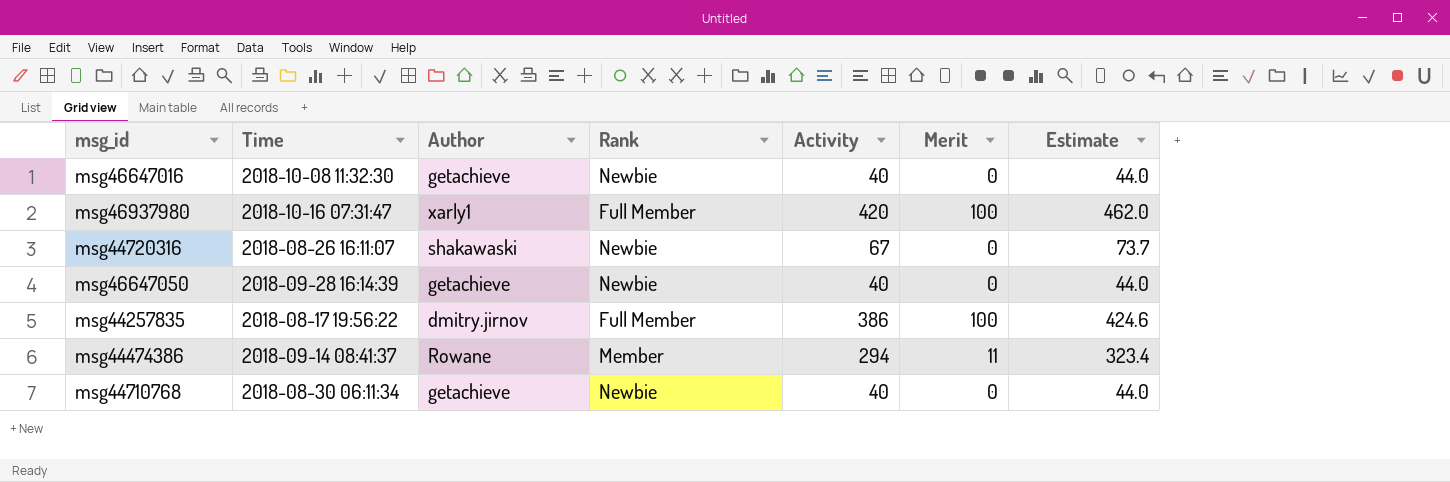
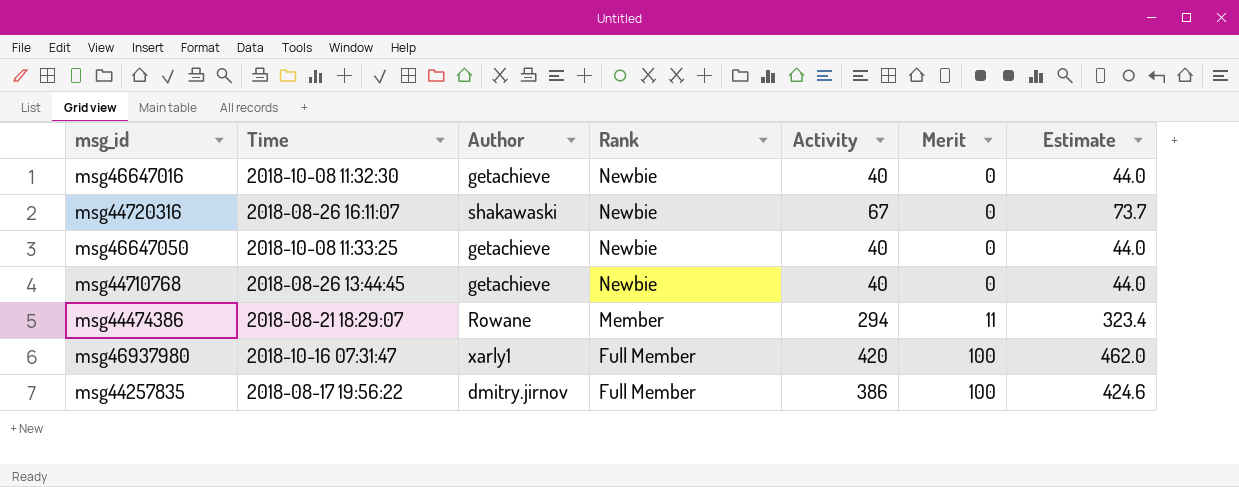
row order: none -> Rank descending
msg46647050 | Time: 2018-09-28 16:14:39 -> 2018-10-08 11:33:25
msg44710768 | Time: 2018-08-30 06:11:34 -> 2018-08-26 13:44:45
msg44474386 | Time: 2018-09-14 08:41:37 -> 2018-08-21 18:29:07

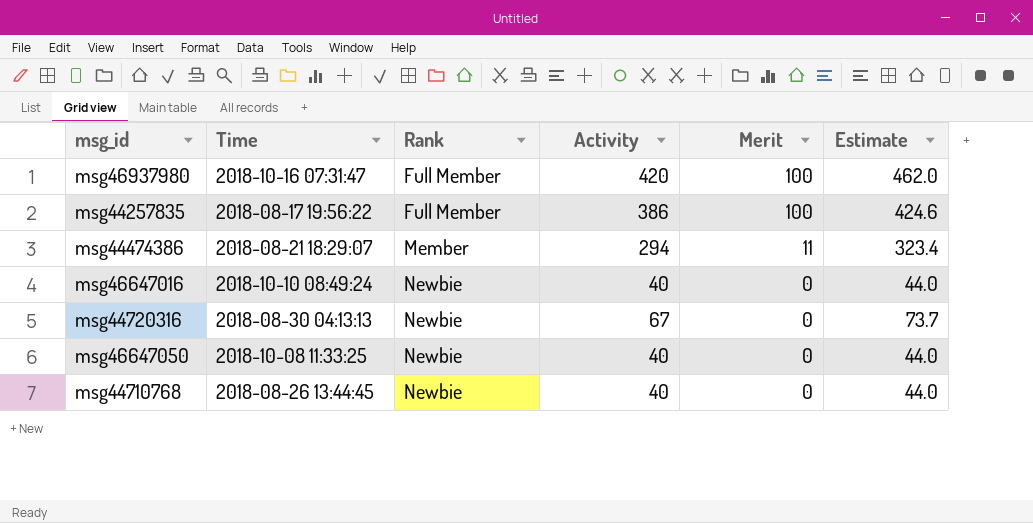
row order: Rank descending -> Rank ascending
column Author | position: 3 -> none
msg46647016 | Time: 2018-10-08 11:32:30 -> 2018-10-10 08:49:24
msg44720316 | Time: 2018-08-26 16:11:07 -> 2018-08-30 04:13:13

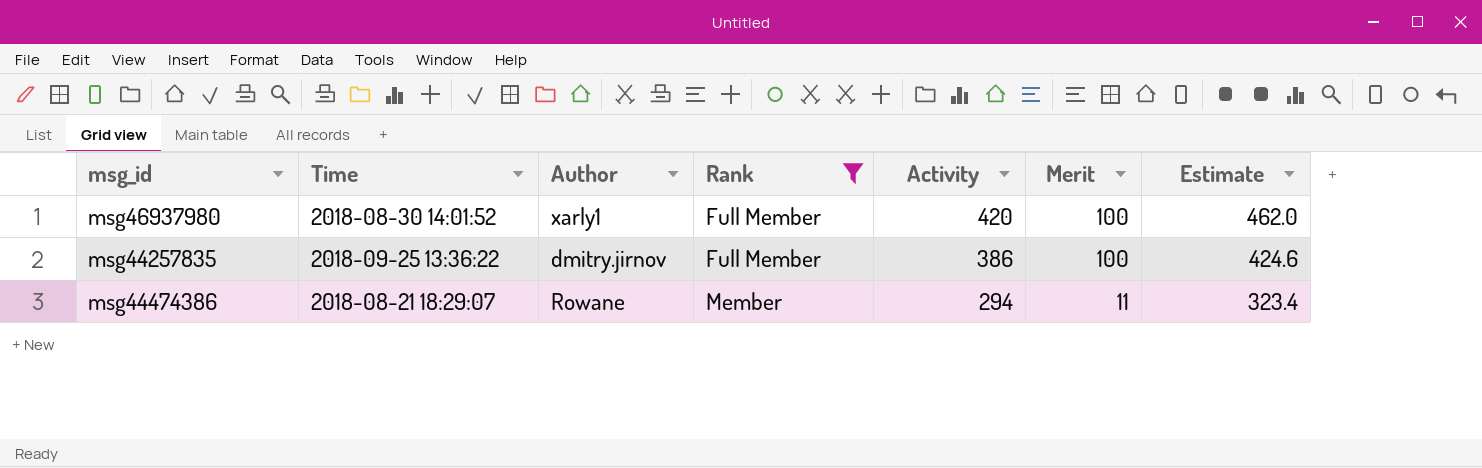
filter: none -> Rank != Newbie
column Author | position: none -> 3
msg46937980 | Time: 2018-10-16 07:31:47 -> 2018-08-30 14:01:52
msg44257835 | Time: 2018-08-17 19:56:22 -> 2018-09-25 13:36:22

